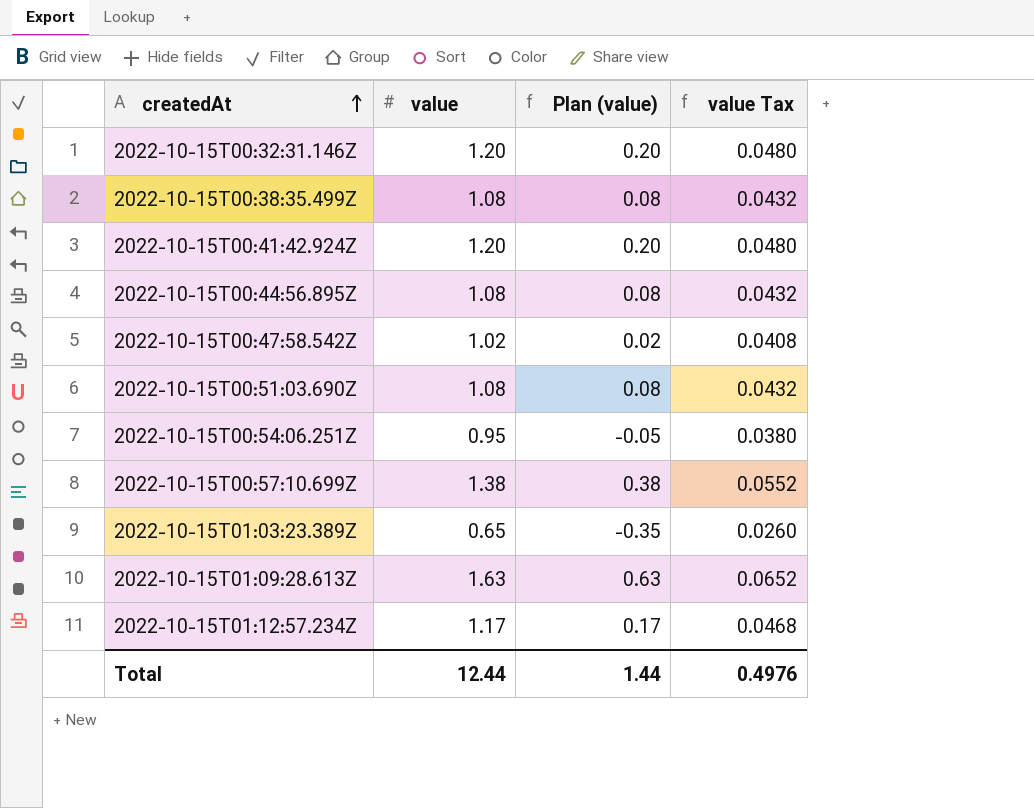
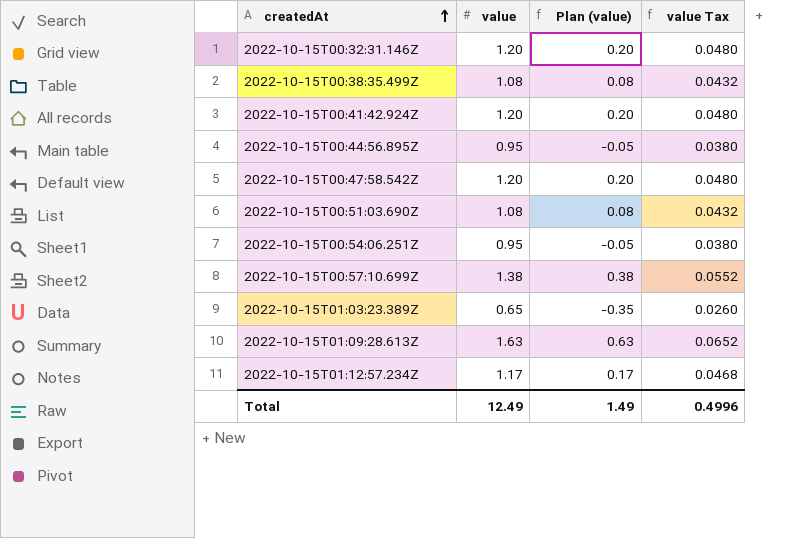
2022-10-15T00:44:56.895Z | value: 1.08 -> 0.95
2022-10-15T00:44:56.895Z | Plan (value): 0.08 -> -0.05
2022-10-15T00:44:56.895Z | value Tax: 0.0432 -> 0.0380
2022-10-15T00:47:58.542Z | value: 1.02 -> 1.20
2022-10-15T00:47:58.542Z | Plan (value): 0.02 -> 0.20
2022-10-15T00:47:58.542Z | value Tax: 0.0408 -> 0.0480
Total | value: 12.44 -> 12.49
Total | Plan (value): 1.44 -> 1.49
Total | value Tax: 0.4976 -> 0.4996

